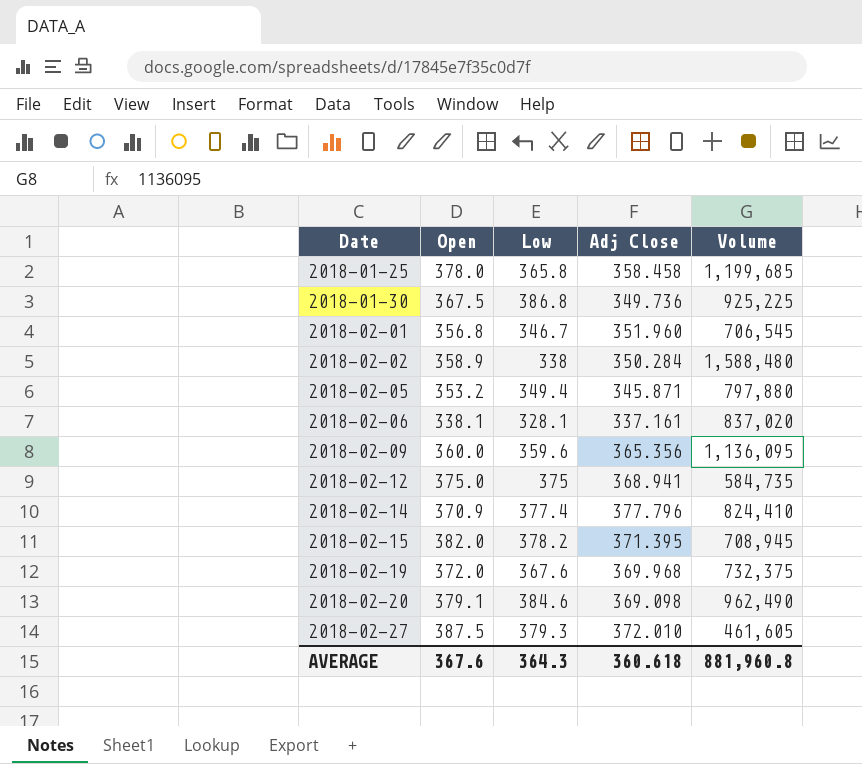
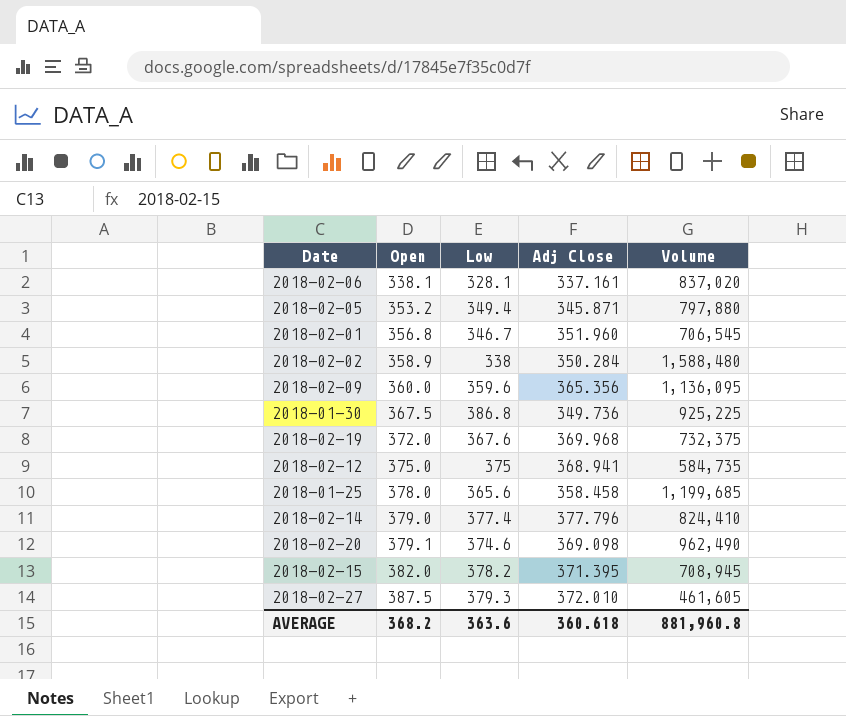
row order: Date ascending -> Open ascending
2018-01-25 | Low: 365.8 -> 365.6
2018-02-14 | Open: 370.9 -> 379.0
2018-02-20 | Low: 384.6 -> 374.6
AVERAGE | Open: 367.6 -> 368.2
AVERAGE | Low: 364.3 -> 363.6

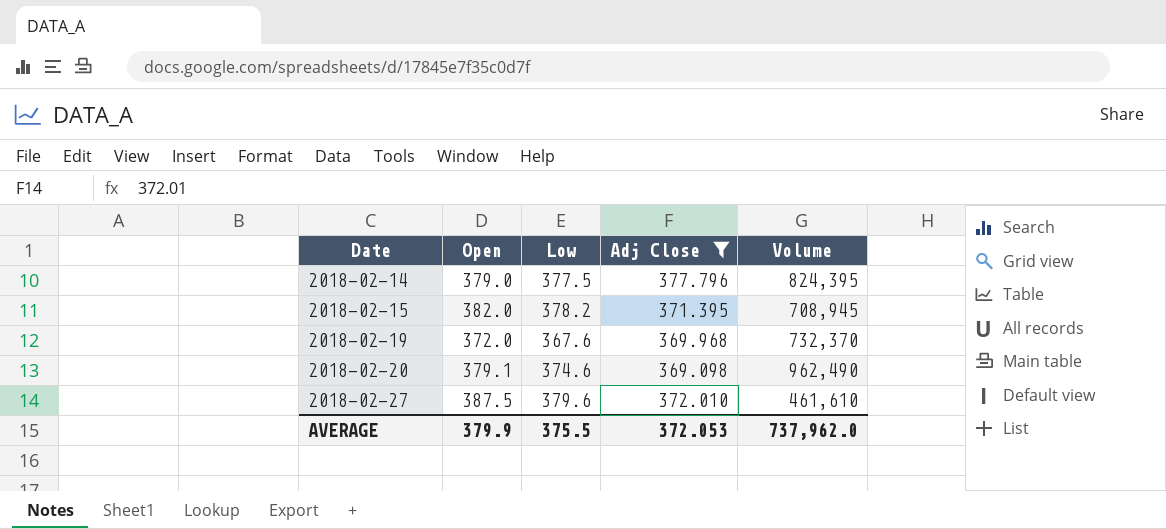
filter: none -> Adj Close >= 369.098
row order: Open ascending -> Date ascending
2018-02-14 | Low: 377.4 -> 377.5
2018-02-14 | Volume: 824,410 -> 824,395
2018-02-19 | Volume: 732,375 -> 732,370
2018-02-27 | Low: 379.3 -> 379.6
2018-02-27 | Volume: 461,605 -> 461,610
AVERAGE | Open: 368.2 -> 379.9
AVERAGE | Low: 363.6 -> 375.5
AVERAGE | Adj Close: 360.618 -> 372.053
AVERAGE | Volume: 881,960.8 -> 737,962.0

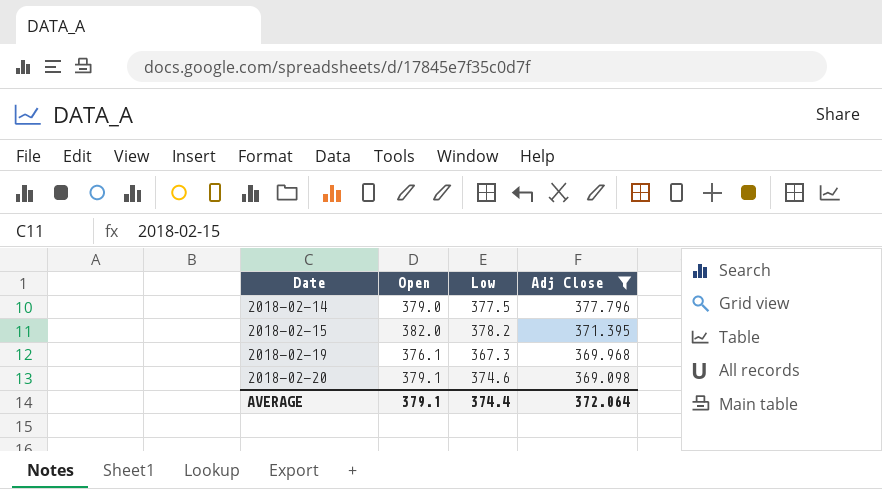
column Volume | position: 5 -> none
row 2018-02-27: 387.5 | 379.6 | 372.010 | 461,610 -> none
2018-02-19 | Open: 372.0 -> 376.1
2018-02-19 | Low: 367.6 -> 367.3
AVERAGE | Open: 379.9 -> 379.1
AVERAGE | Low: 375.5 -> 374.4
AVERAGE | Adj Close: 372.053 -> 372.064

